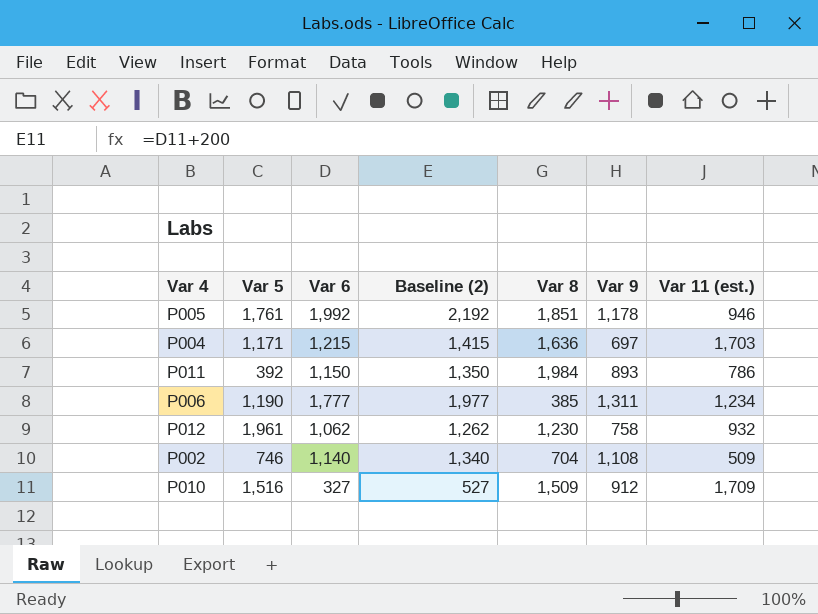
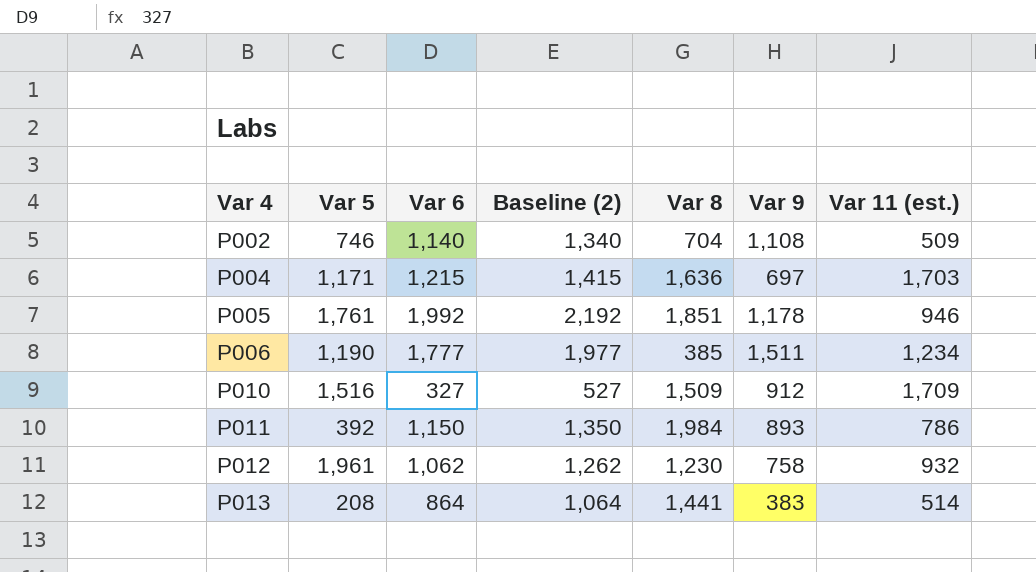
row order: none -> Var 4 ascending
P006 | Var 9: 1,311 -> 1,511
row P013: none -> 208 | 864 | 1,064 | 1,441 | 383 | 514

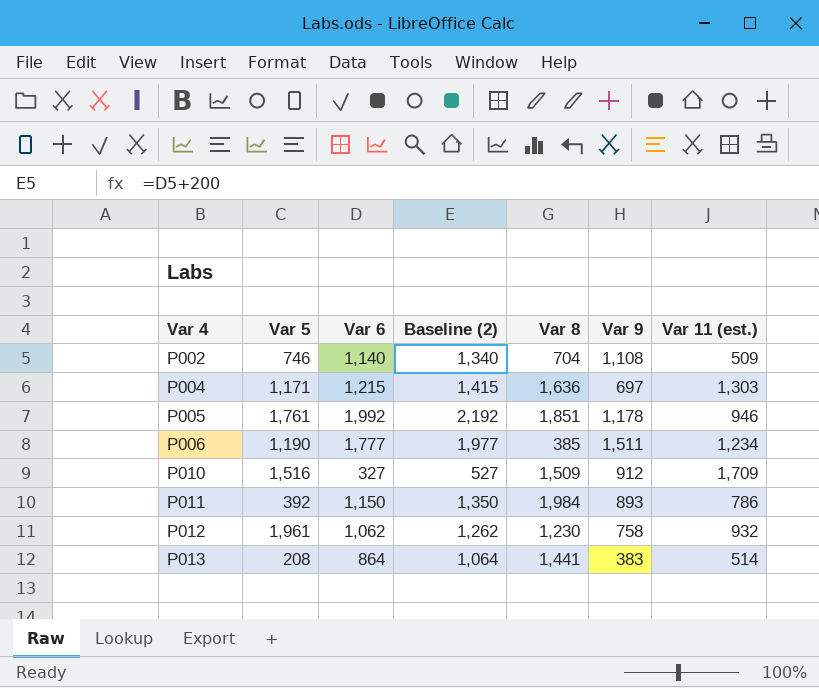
P004 | Var 11 (est.): 1,703 -> 1,303

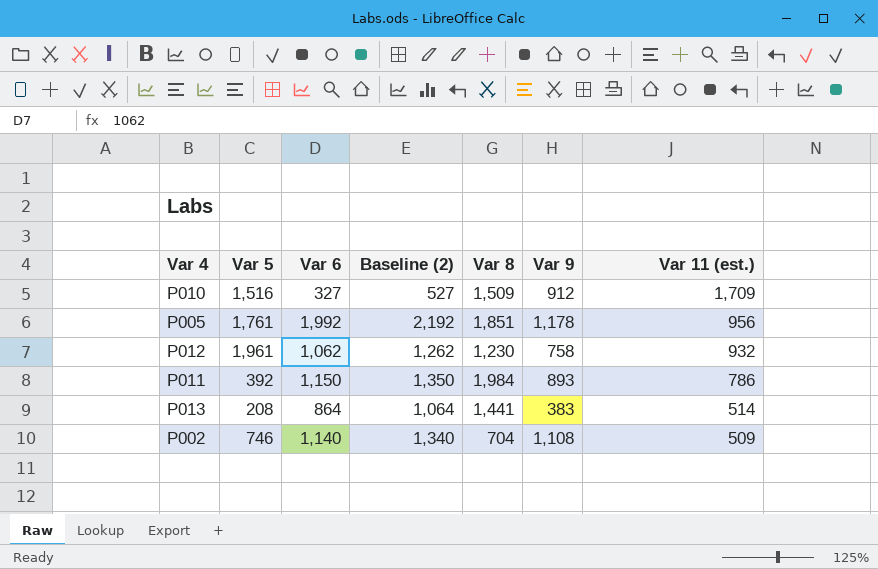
row order: Var 4 ascending -> Var 11 (est.) descending
row P004: 1,171 | 1,215 | 1,415 | 1,636 | 697 | 1,303 -> none
row P006: 1,190 | 1,777 | 1,977 | 385 | 1,511 | 1,234 -> none
P005 | Var 11 (est.): 946 -> 956

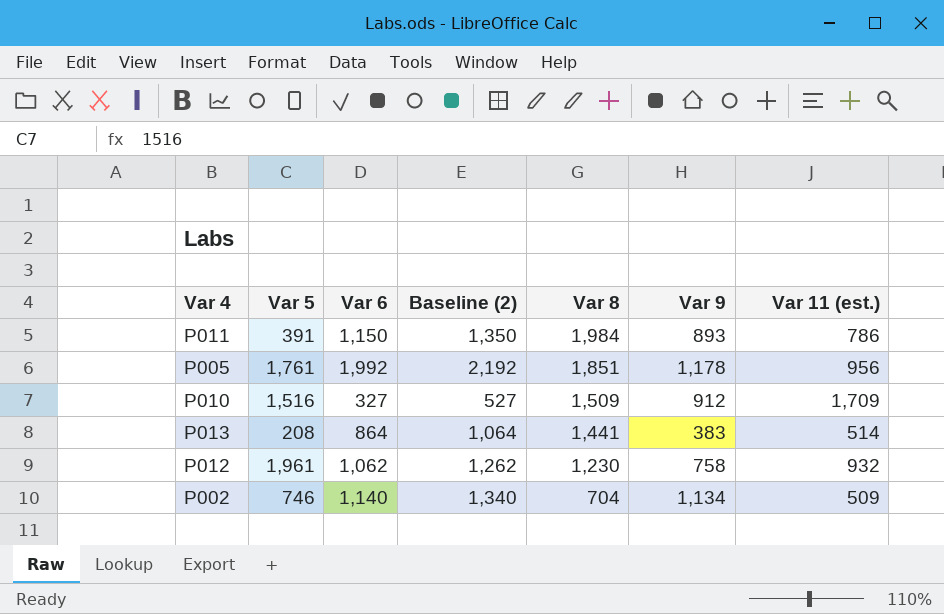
row order: Var 11 (est.) descending -> Var 8 descending
P011 | Var 5: 392 -> 391
P002 | Var 9: 1,108 -> 1,134

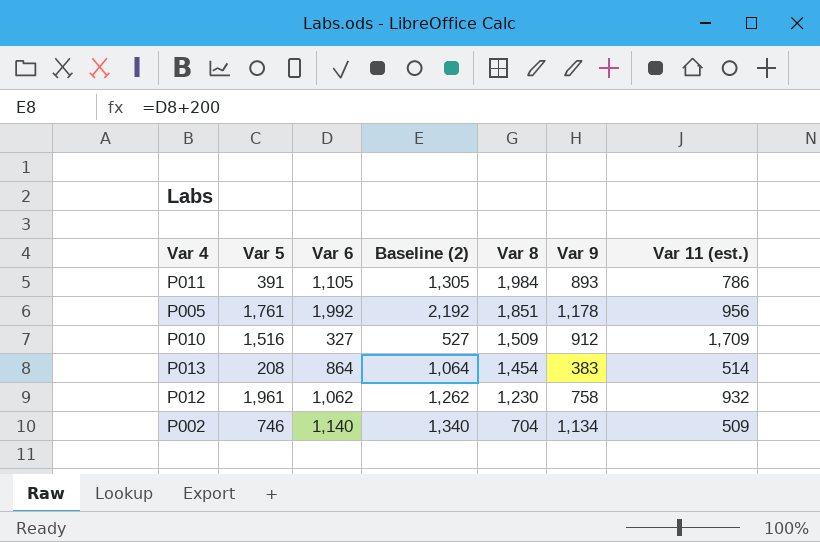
P011 | Var 6: 1,150 -> 1,105
P011 | Baseline (2): 1,350 -> 1,305
P013 | Var 8: 1,441 -> 1,454

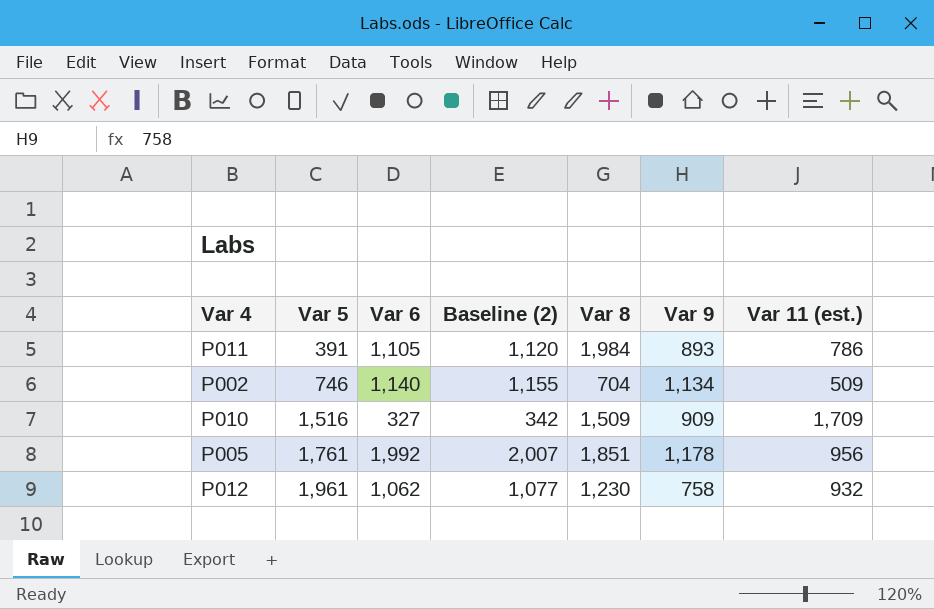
row order: Var 8 descending -> Var 5 ascending
column Baseline (2) | formula: [Var 6] + 200 -> [Var 6] + 15
row P013: 208 | 864 | 1,064 | 1,454 | 383 | 514 -> none
P010 | Var 9: 912 -> 909

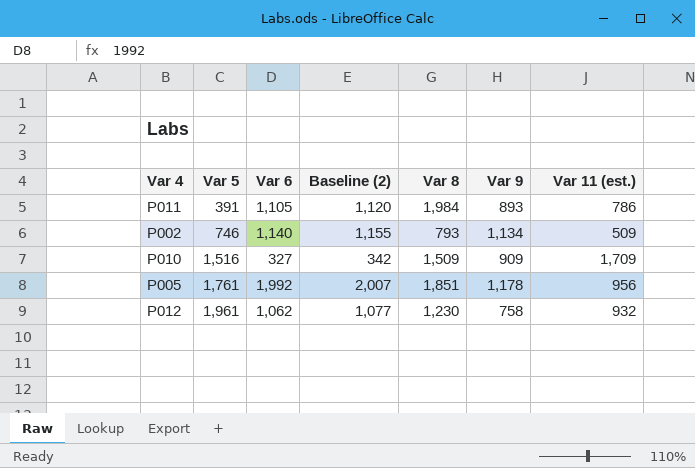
P002 | Var 8: 704 -> 793

